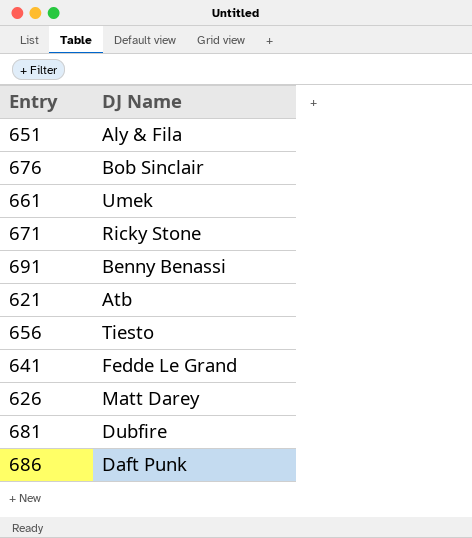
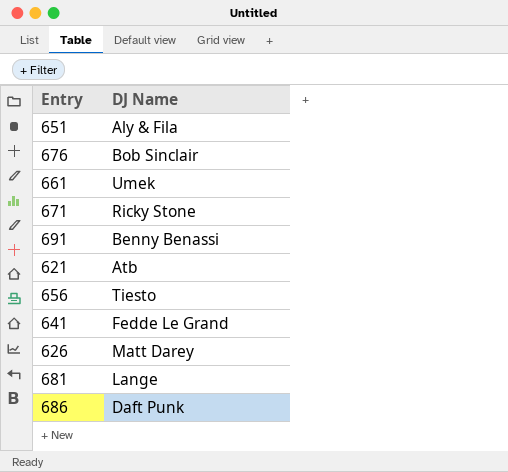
681 | DJ Name: Dubfire -> Lange

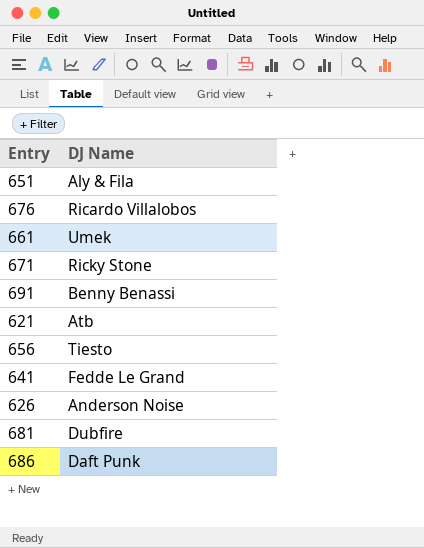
676 | DJ Name: Bob Sinclair -> Ricardo Villalobos
626 | DJ Name: Matt Darey -> Anderson Noise
681 | DJ Name: Lange -> Dubfire

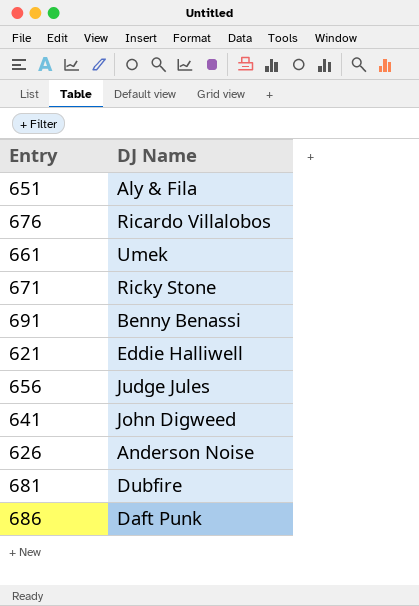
621 | DJ Name: Atb -> Eddie Halliwell
656 | DJ Name: Tiesto -> Judge Jules
641 | DJ Name: Fedde Le Grand -> John Digweed

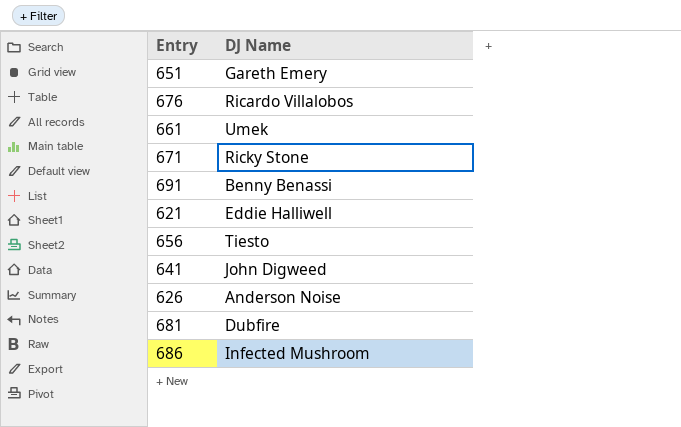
651 | DJ Name: Aly & Fila -> Gareth Emery
656 | DJ Name: Judge Jules -> Tiesto
686 | DJ Name: Daft Punk -> Infected Mushroom

